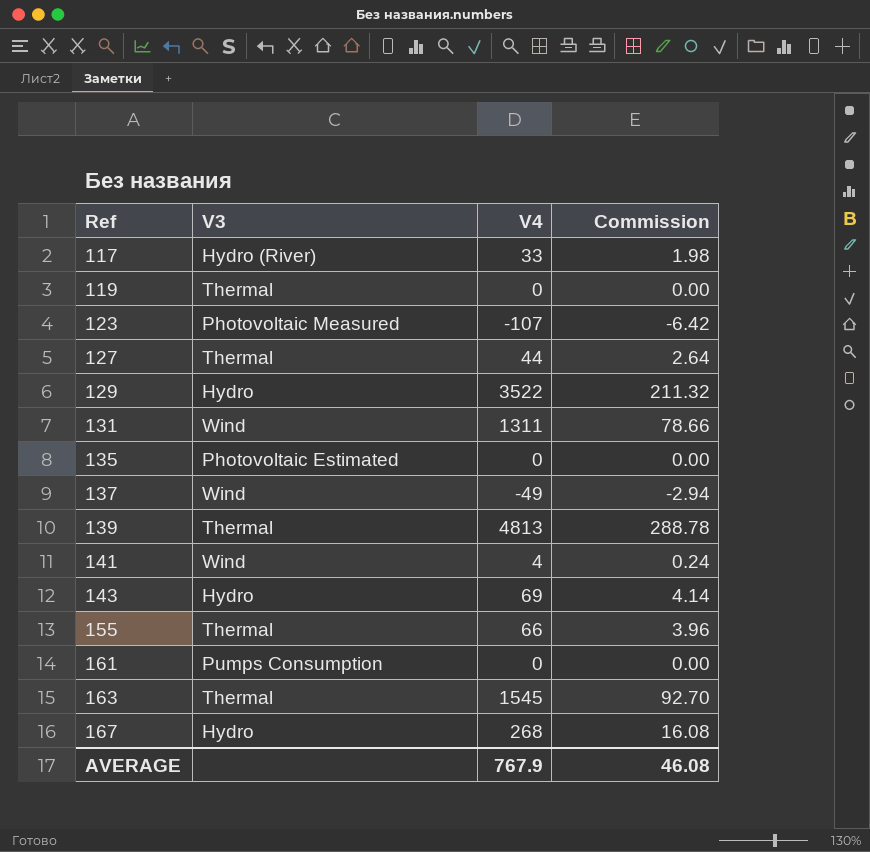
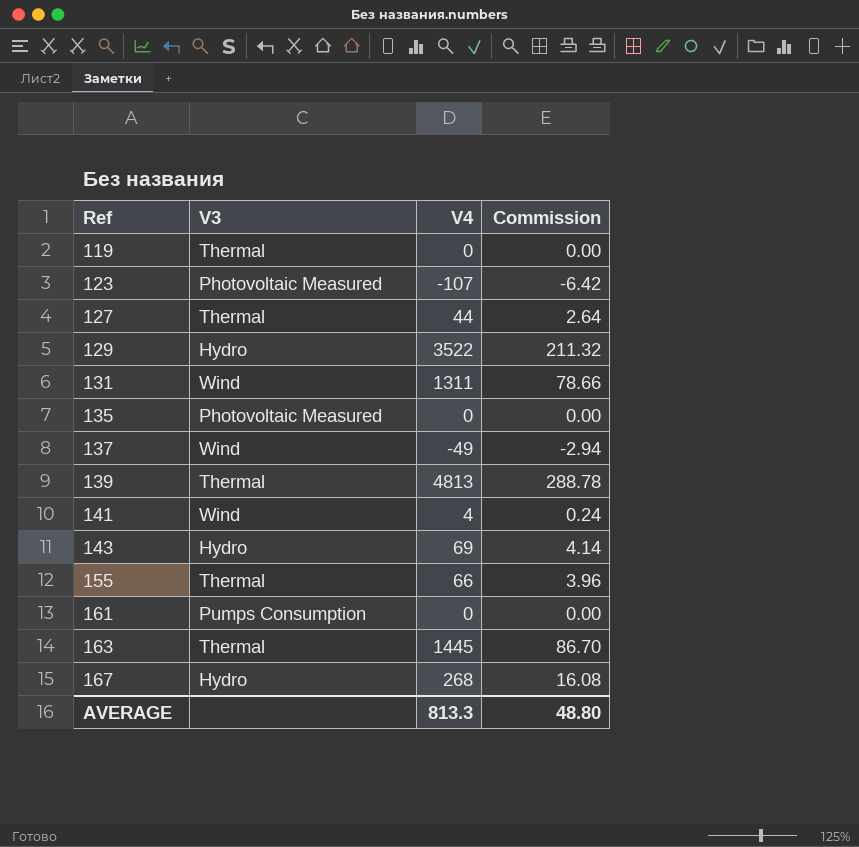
row 117: Hydro (River) | 33 | 1.98 -> none
135 | V3: Photovoltaic Estimated -> Photovoltaic Measured
163 | V4: 1545 -> 1445
163 | Commission: 92.70 -> 86.70
AVERAGE | V4: 767.9 -> 813.3
AVERAGE | Commission: 46.08 -> 48.80

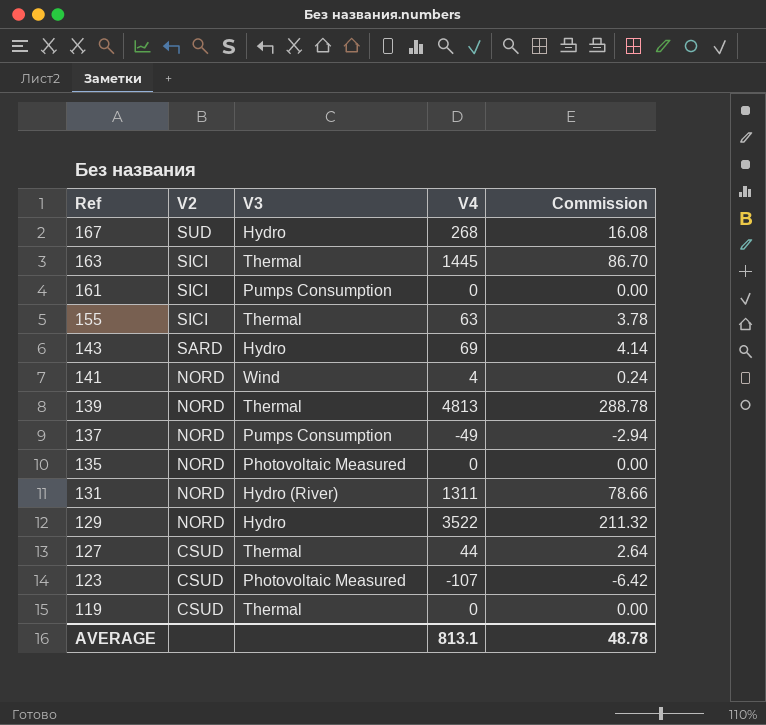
row order: Ref ascending -> Ref descending
column V2 | position: none -> 2
155 | V4: 66 -> 63
155 | Commission: 3.96 -> 3.78
137 | V3: Wind -> Pumps Consumption
131 | V3: Wind -> Hydro (River)
AVERAGE | V4: 813.3 -> 813.1
AVERAGE | Commission: 48.80 -> 48.78

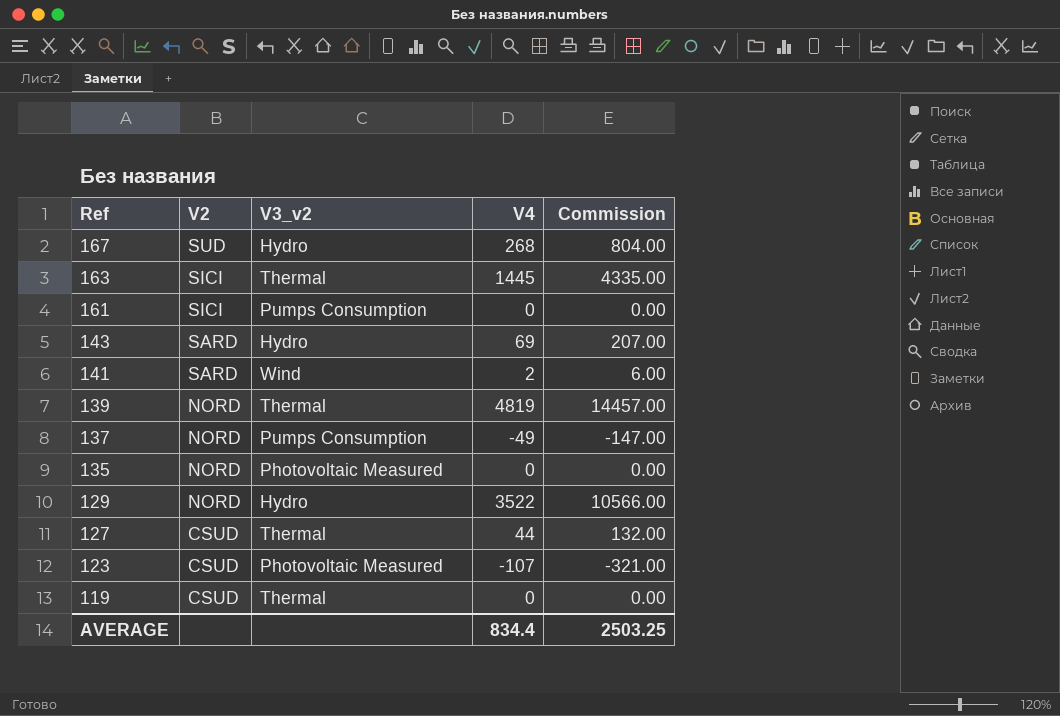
column name: V3 -> V3_v2
column Commission | formula: [V4] * 0.06 -> [V4] * 3
row 155: SICI | Thermal | 63 | 3.78 -> none
row 131: NORD | Hydro (River) | 1311 | 78.66 -> none
141 | V2: NORD -> SARD
141 | V4: 4 -> 2
139 | V4: 4813 -> 4819
AVERAGE | V4: 813.1 -> 834.4
AVERAGE | Commission: 48.78 -> 2503.25

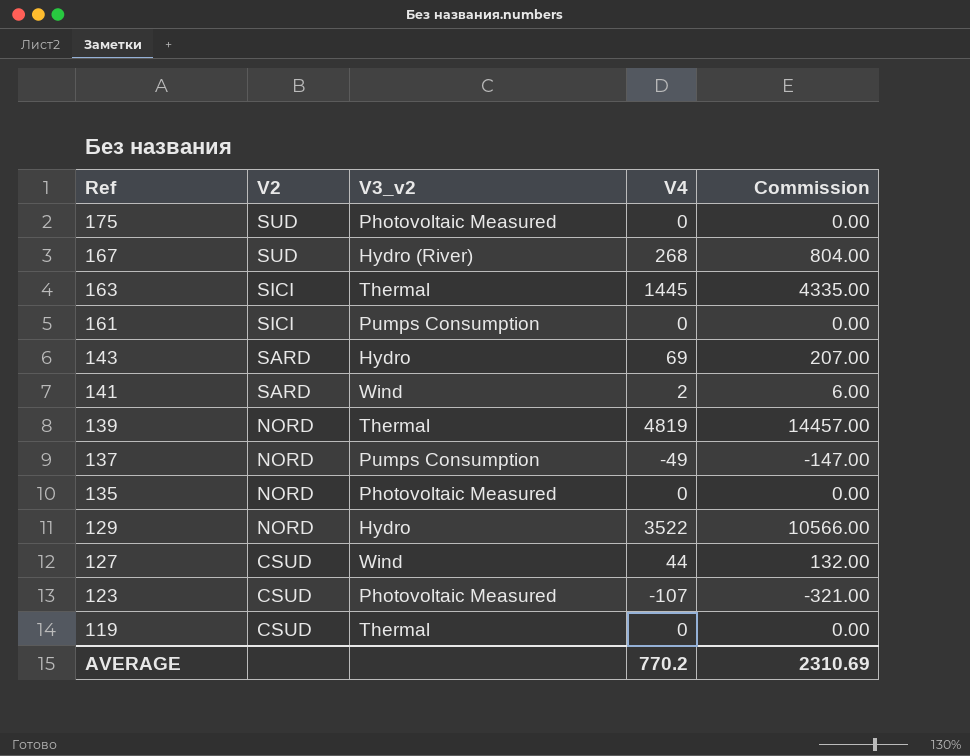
row 175: none -> SUD | Photovoltaic Measured | 0 | 0.00
167 | V3_v2: Hydro -> Hydro (River)
127 | V3_v2: Thermal -> Wind
AVERAGE | V4: 834.4 -> 770.2
AVERAGE | Commission: 2503.25 -> 2310.69

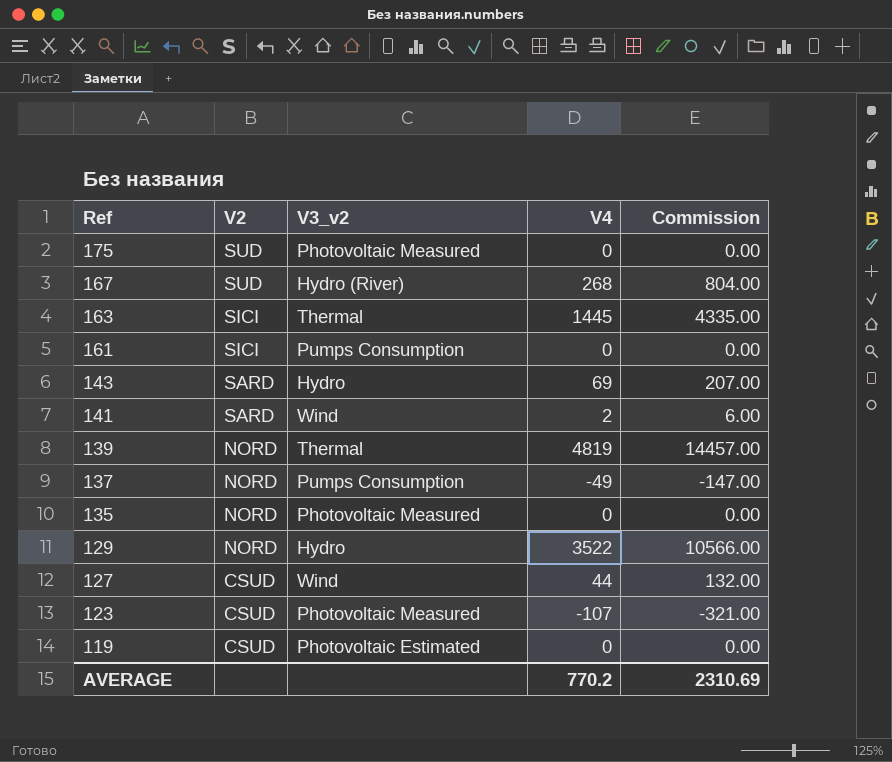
119 | V3_v2: Thermal -> Photovoltaic Estimated

